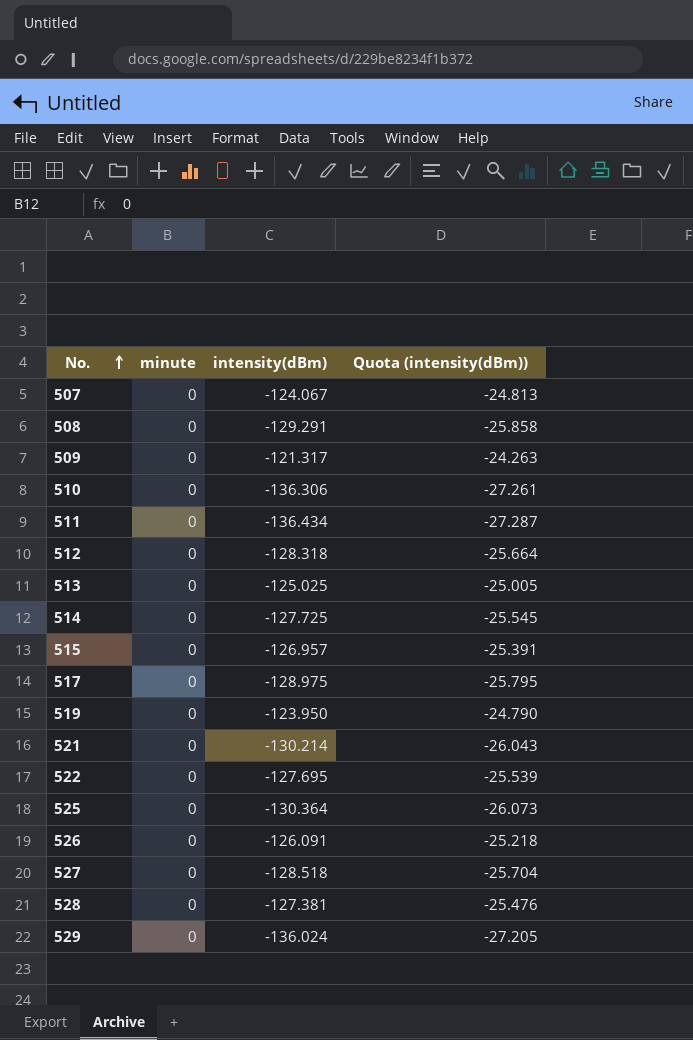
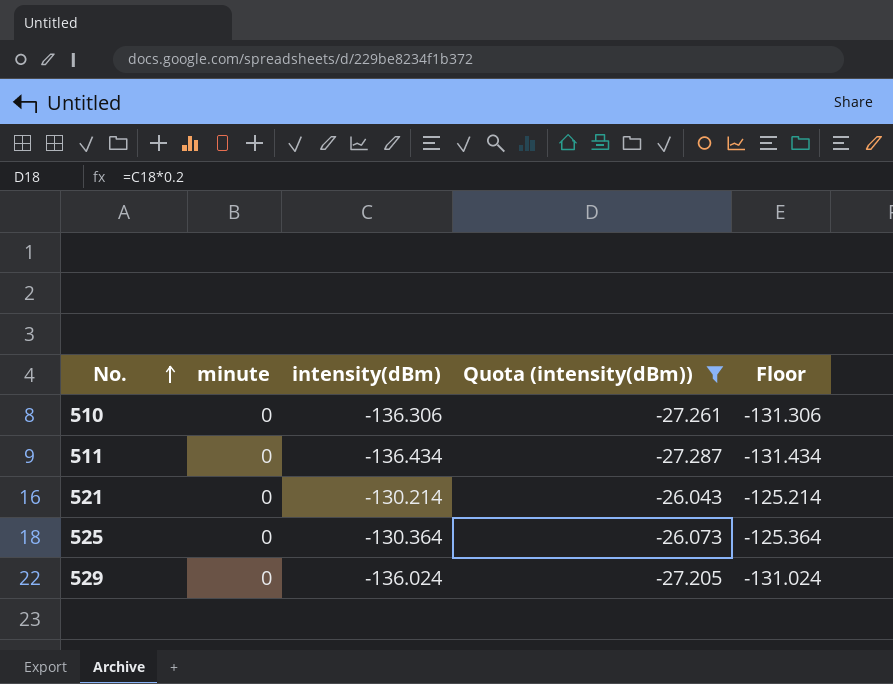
filter: none -> Quota (intensity(dBm)) <= -26.043
column Floor | formula: none -> [intensity(dBm)] + 5

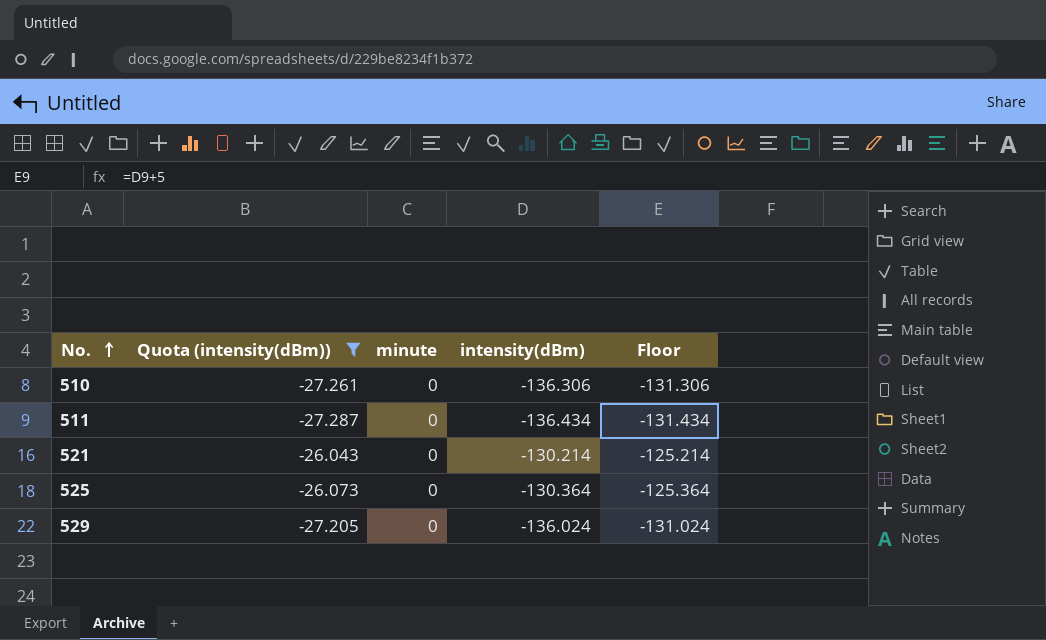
column Quota (intensity(dBm)) | position: 4 -> 2

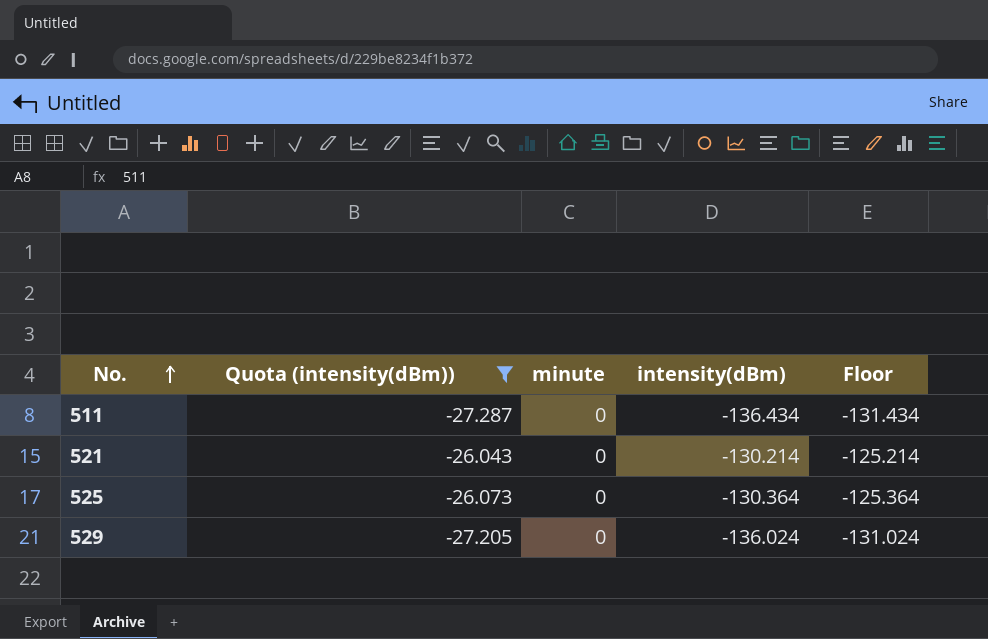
row 510: -27.261 | 0 | -136.306 | -131.306 -> none

